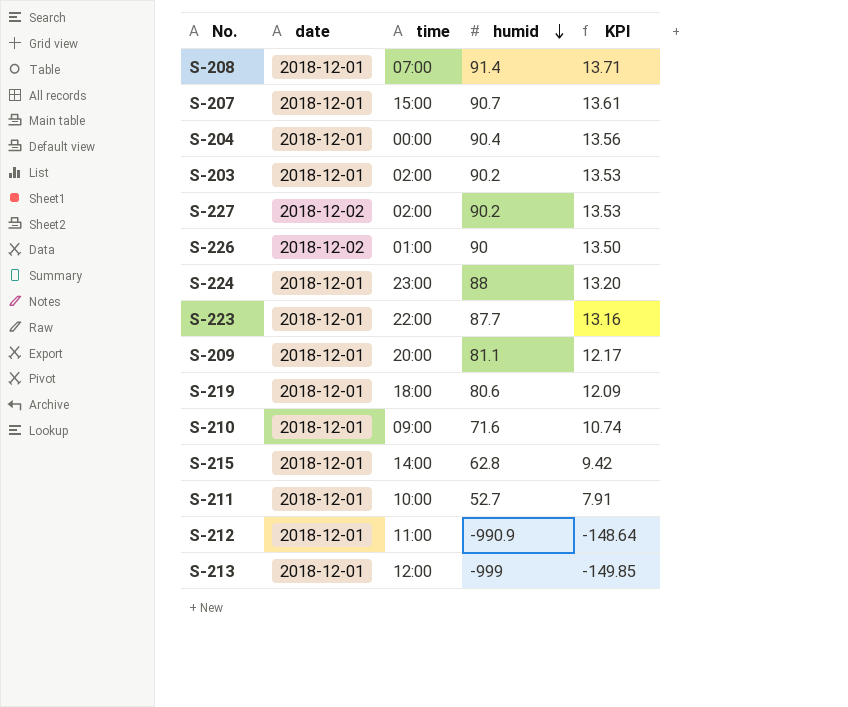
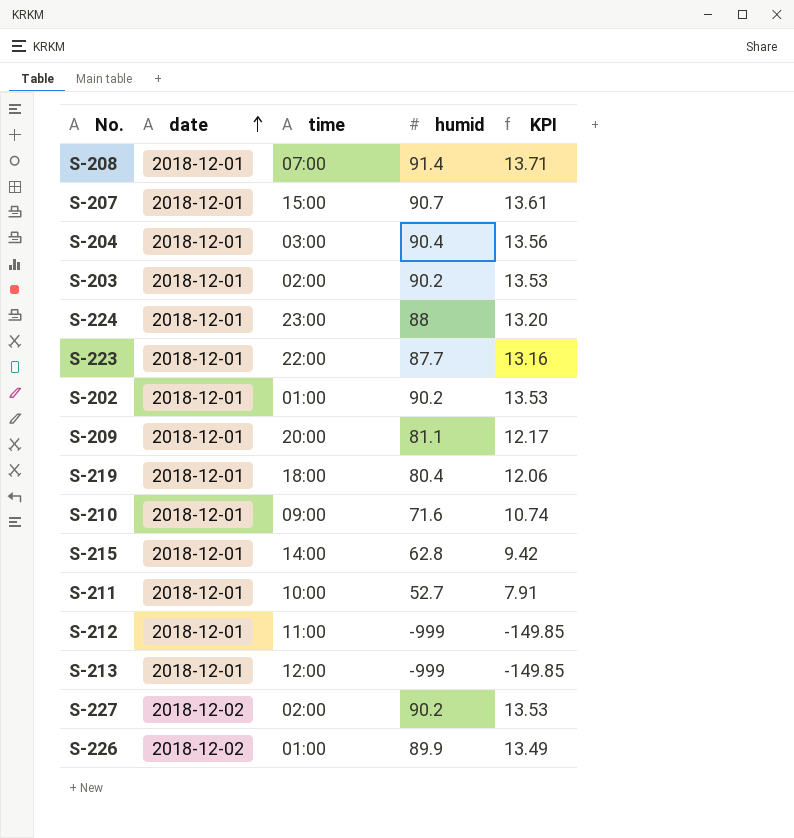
row order: humid descending -> date ascending
S-204 | time: 00:00 -> 03:00
row S-202: none -> 2018-12-01 | 01:00 | 90.2 | 13.53
S-219 | humid: 80.6 -> 80.4
S-219 | KPI: 12.09 -> 12.06
S-212 | humid: -990.9 -> -999
S-212 | KPI: -148.64 -> -149.85
S-226 | humid: 90 -> 89.9
S-226 | KPI: 13.50 -> 13.49

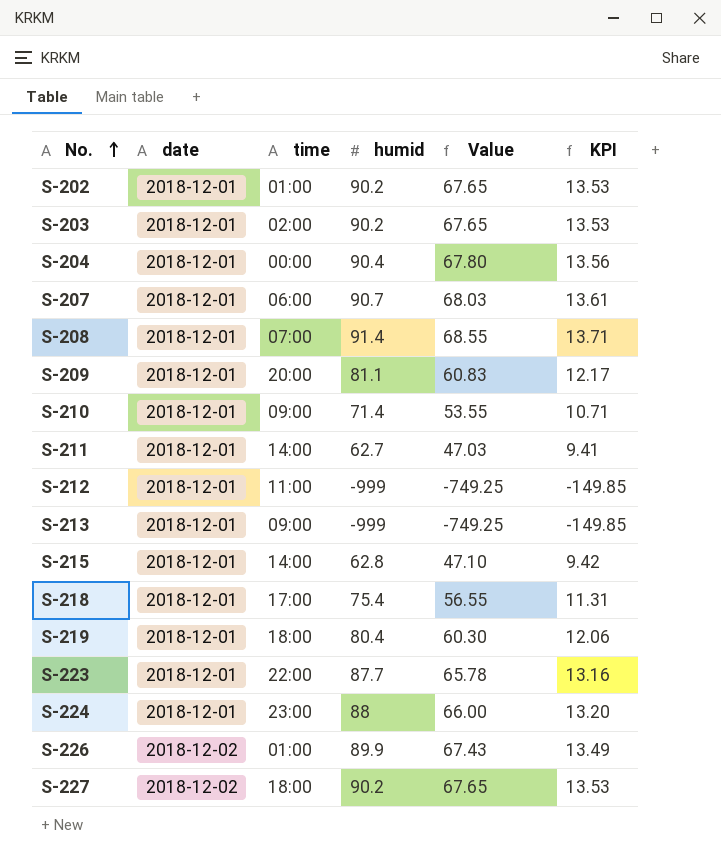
row order: date ascending -> No. ascending
column Value | formula: none -> [humid] * 0.75
S-204 | time: 03:00 -> 00:00
S-207 | time: 15:00 -> 06:00
S-210 | humid: 71.6 -> 71.4
S-210 | KPI: 10.74 -> 10.71
S-211 | time: 10:00 -> 14:00
S-211 | humid: 52.7 -> 62.7
S-211 | KPI: 7.91 -> 9.41
S-213 | time: 12:00 -> 09:00
row S-218: none -> 2018-12-01 | 17:00 | 75.4 | 56.55 | 11.31
S-227 | time: 02:00 -> 18:00

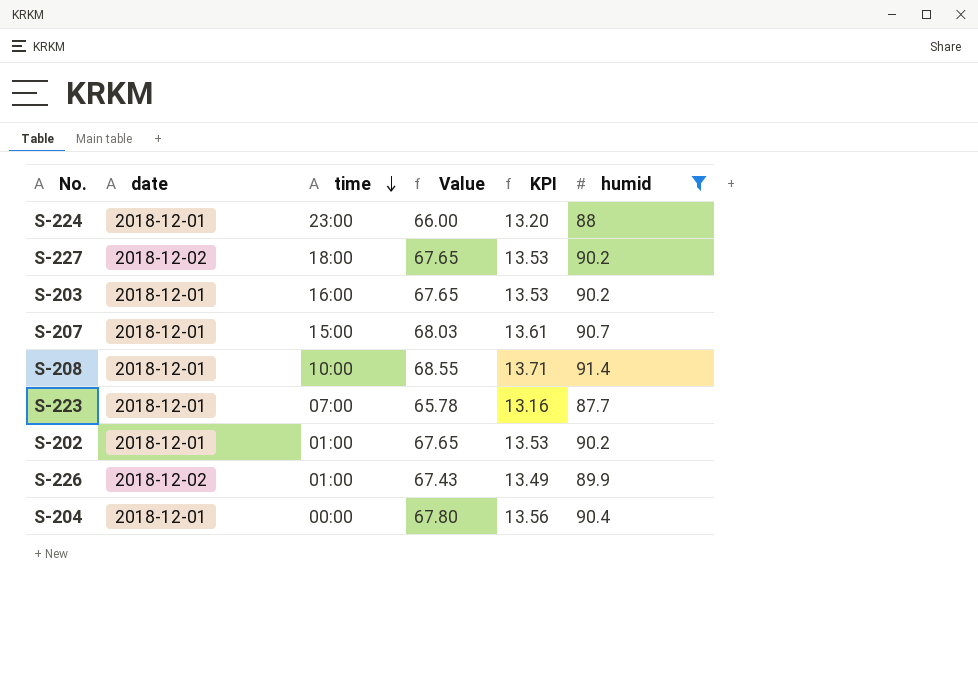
filter: none -> humid >= 87.7
row order: No. ascending -> time descending
column humid | position: 4 -> 6
S-203 | time: 02:00 -> 16:00
S-207 | time: 06:00 -> 15:00
S-208 | time: 07:00 -> 10:00
S-223 | time: 22:00 -> 07:00

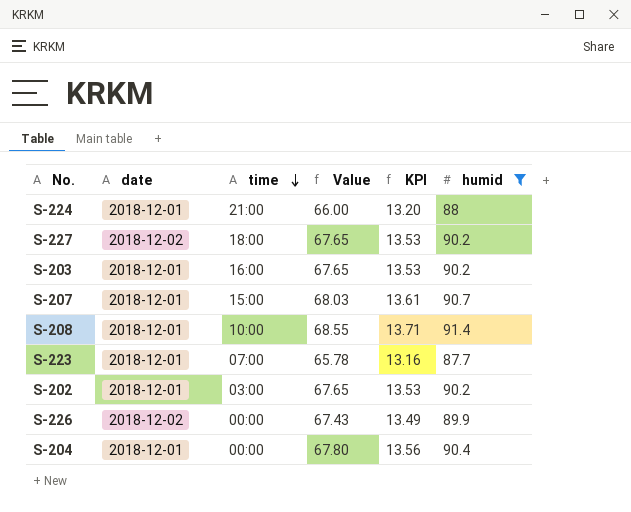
S-224 | time: 23:00 -> 21:00
S-202 | time: 01:00 -> 03:00
S-226 | time: 01:00 -> 00:00

